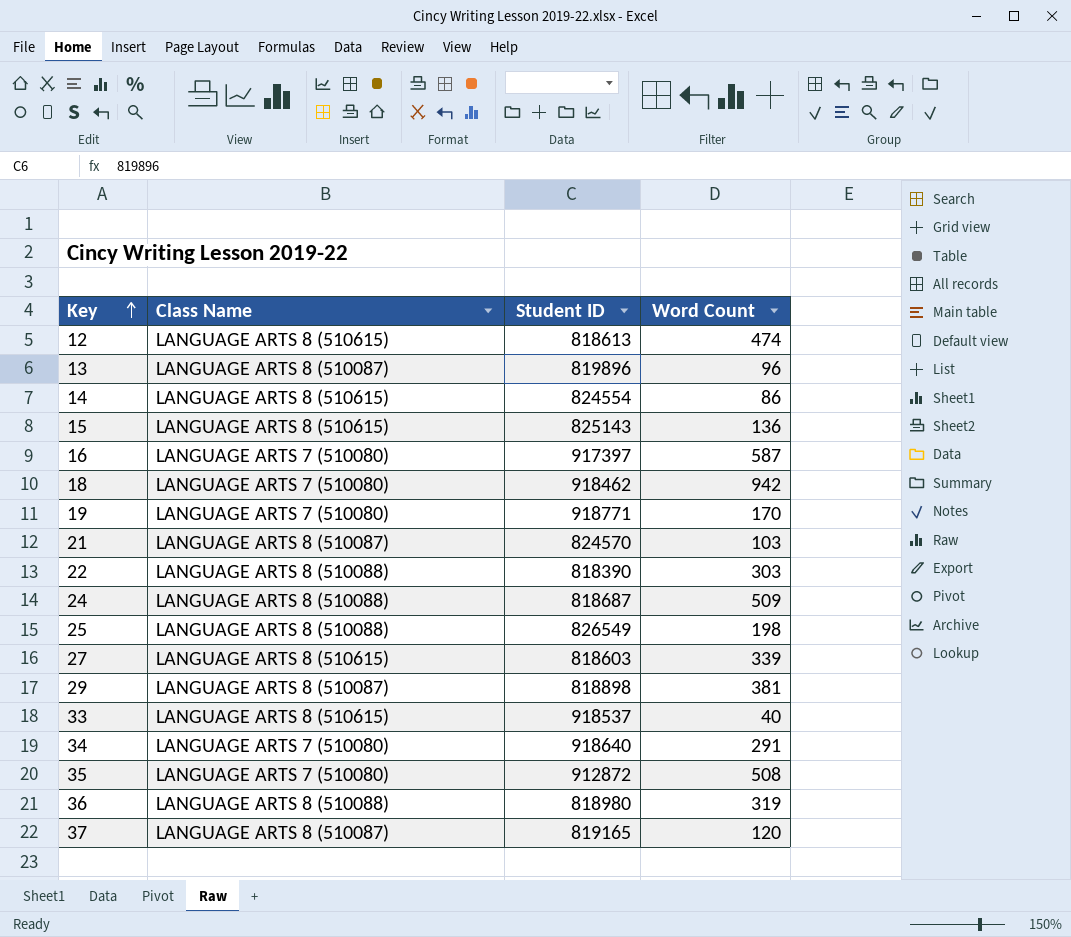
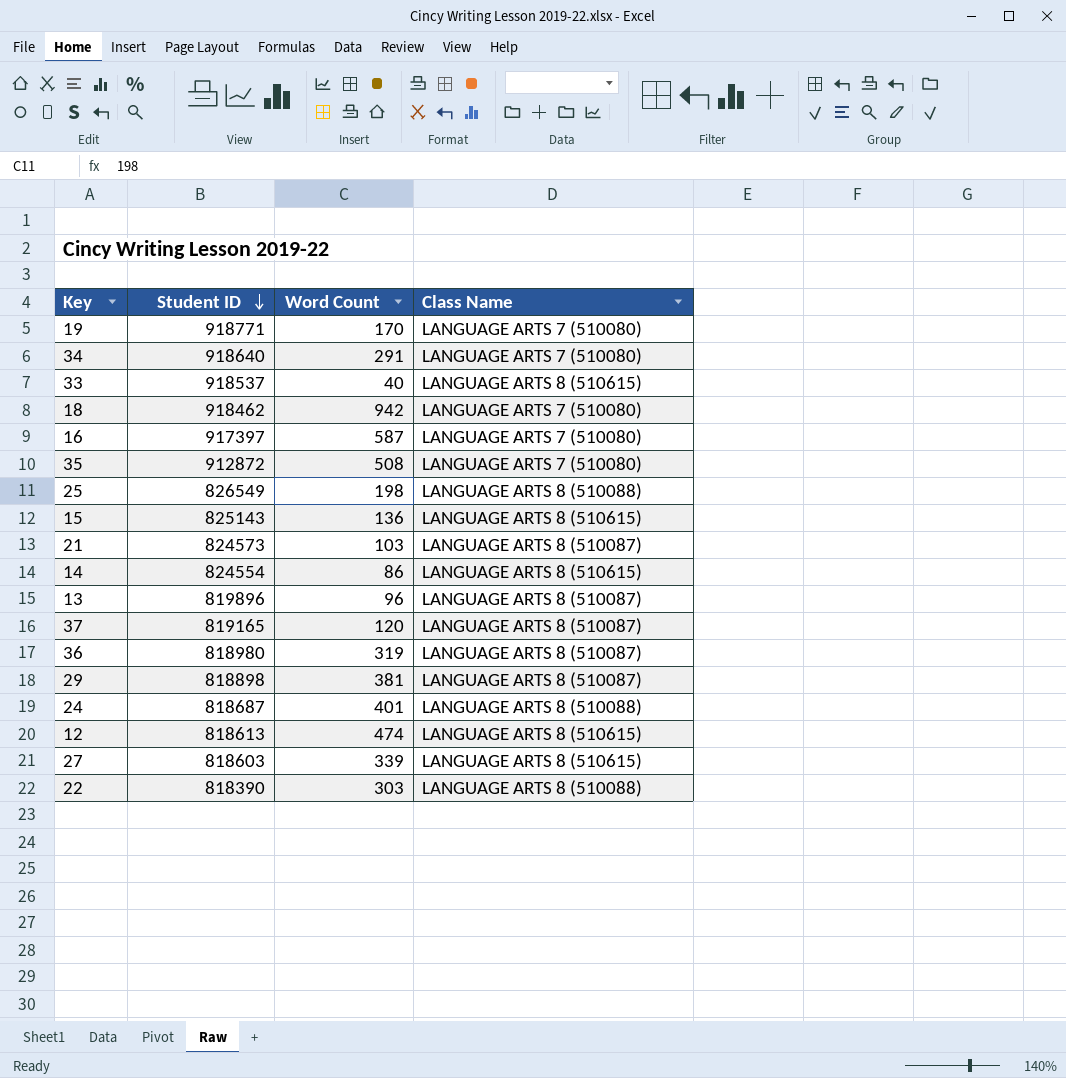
row order: Key ascending -> Student ID descending
column Class Name | position: 2 -> 4
21 | Student ID: 824570 -> 824573
36 | Class Name: LANGUAGE ARTS 8 (510088) -> LANGUAGE ARTS 8 (510087)
24 | Word Count: 509 -> 401

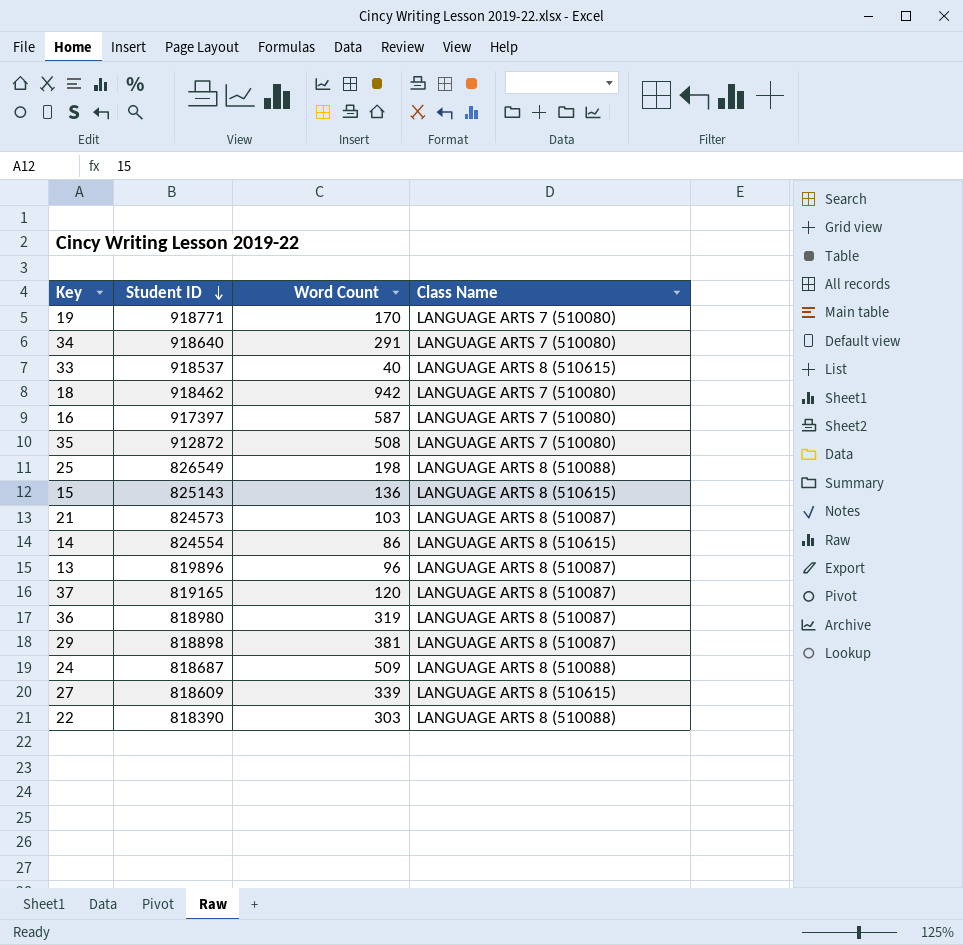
row 12: 818613 | 474 | LANGUAGE ARTS 8 (510615) -> none
24 | Word Count: 401 -> 509
27 | Student ID: 818603 -> 818609

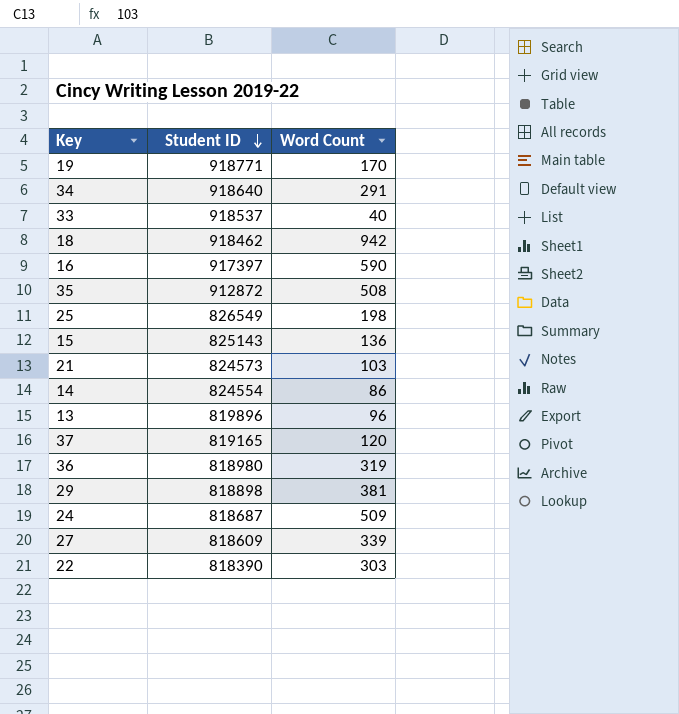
column Class Name | position: 4 -> none
16 | Word Count: 587 -> 590

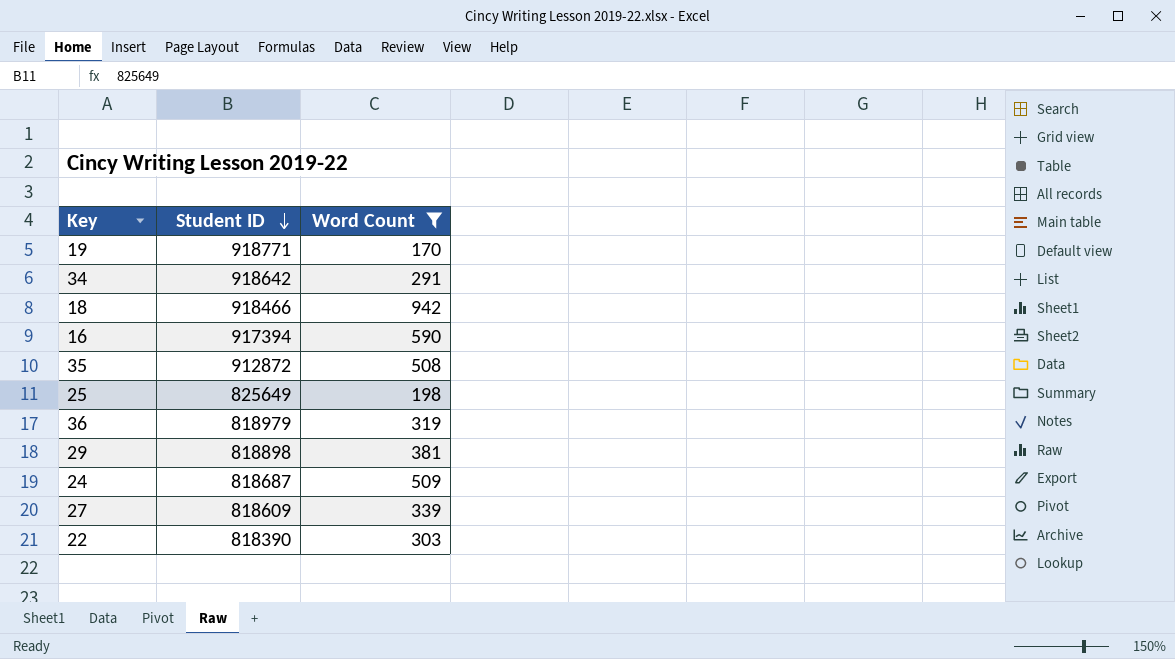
filter: none -> Word Count >= 170
34 | Student ID: 918640 -> 918642
18 | Student ID: 918462 -> 918466
16 | Student ID: 917397 -> 917394
25 | Student ID: 826549 -> 825649
36 | Student ID: 818980 -> 818979

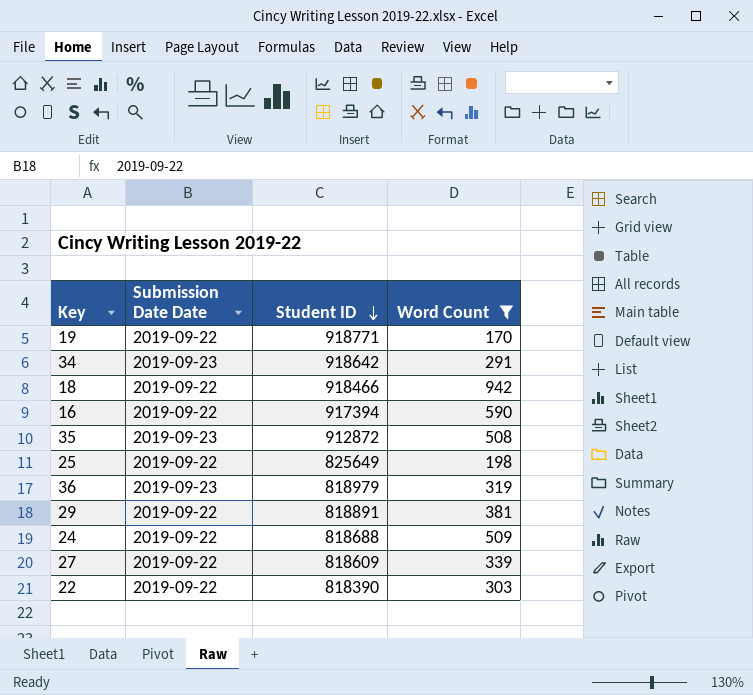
column Submission Date Date | position: none -> 2
29 | Student ID: 818898 -> 818891
24 | Student ID: 818687 -> 818688

